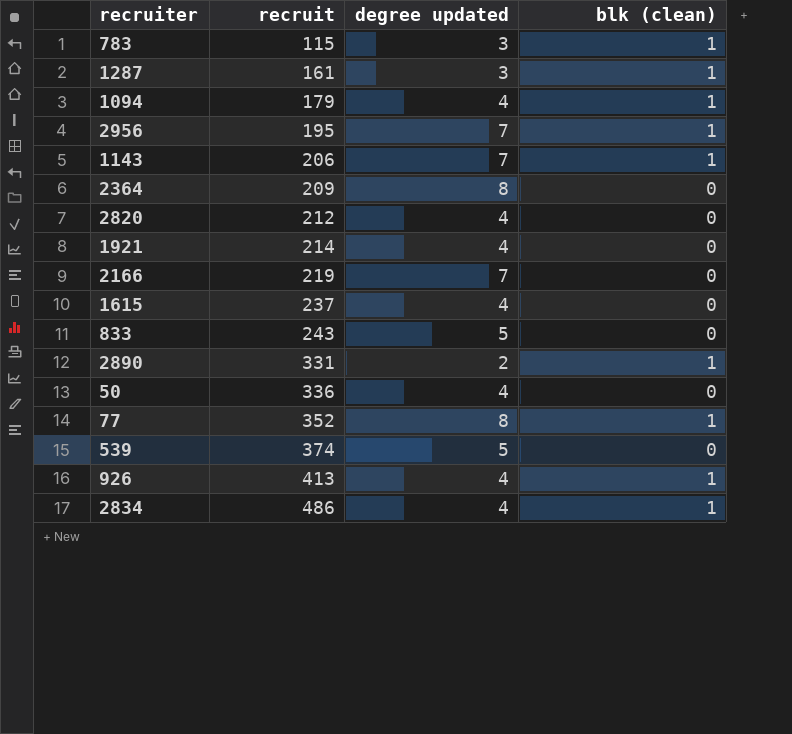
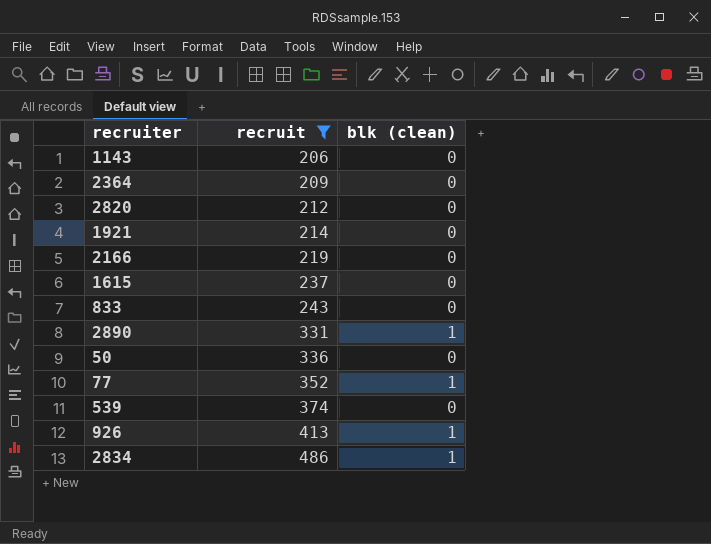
filter: none -> recruit >= 206
column degree updated | position: 3 -> none
1143 | blk (clean): 1 -> 0

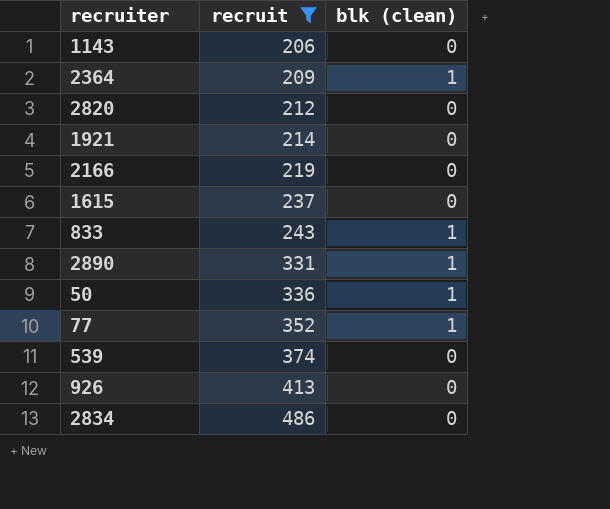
2364 | blk (clean): 0 -> 1
833 | blk (clean): 0 -> 1
50 | blk (clean): 0 -> 1
926 | blk (clean): 1 -> 0
2834 | blk (clean): 1 -> 0

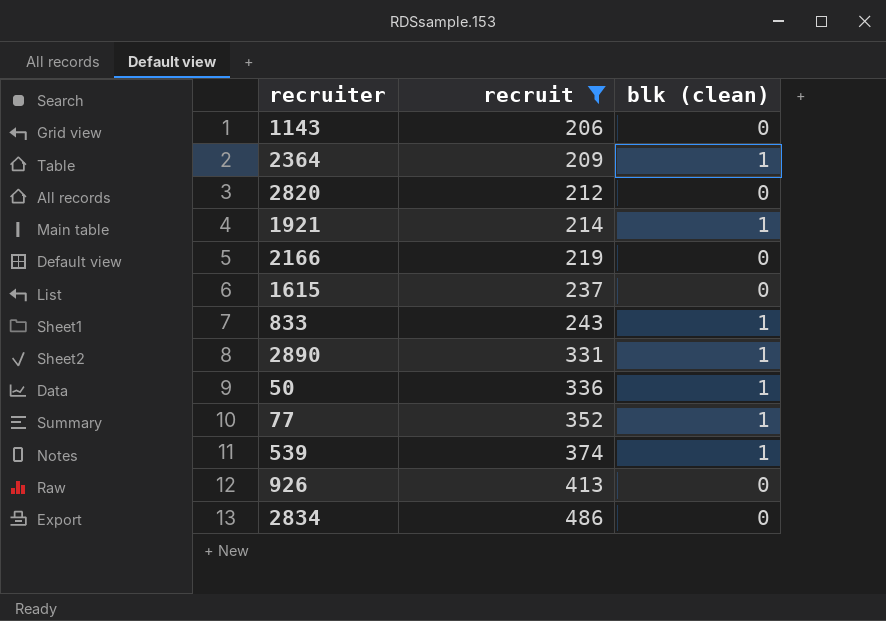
1921 | blk (clean): 0 -> 1
539 | blk (clean): 0 -> 1

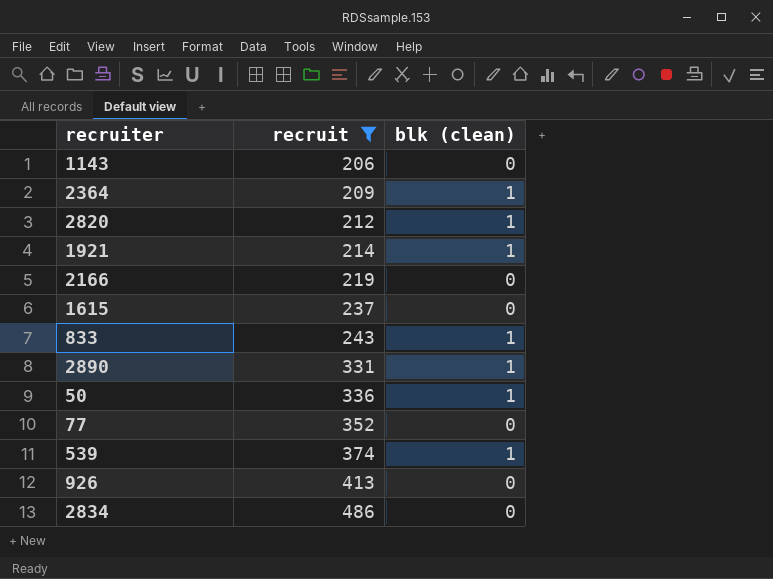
2820 | blk (clean): 0 -> 1
77 | blk (clean): 1 -> 0

